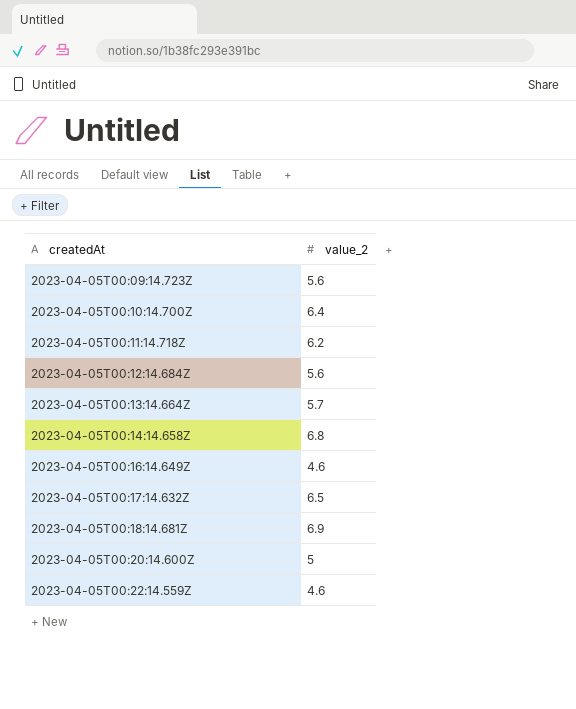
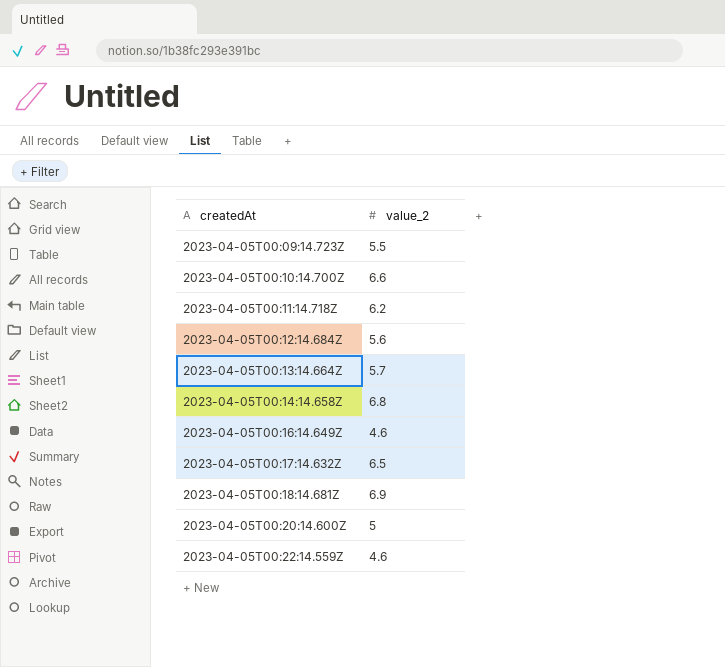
2023-04-05T00:09:14.723Z | value_2: 5.6 -> 5.5
2023-04-05T00:10:14.700Z | value_2: 6.4 -> 6.6

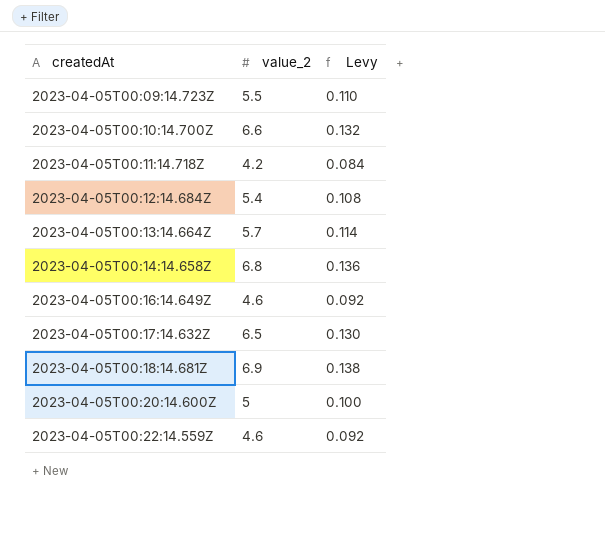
column Levy | formula: none -> [value_2] * 0.02
2023-04-05T00:11:14.718Z | value_2: 6.2 -> 4.2
2023-04-05T00:12:14.684Z | value_2: 5.6 -> 5.4

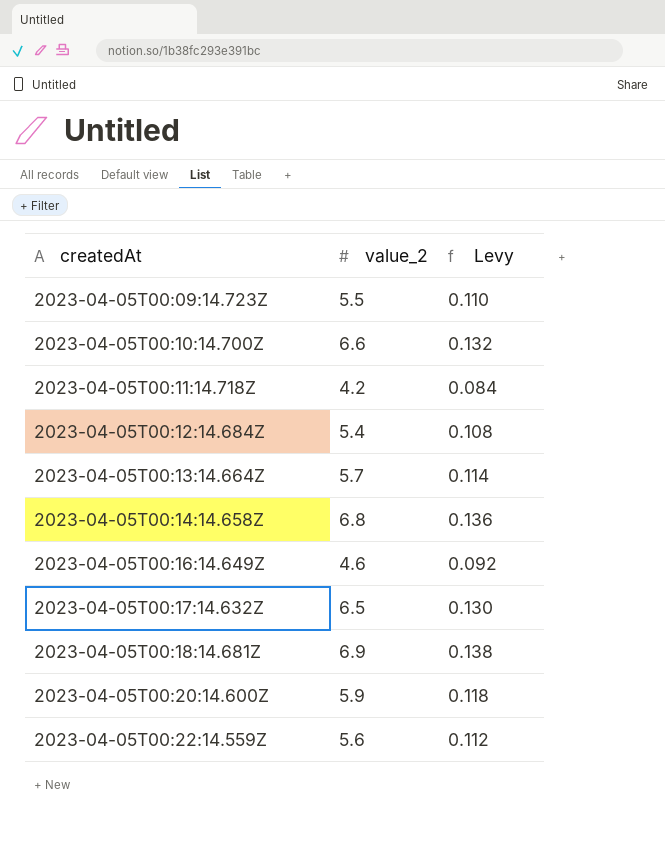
2023-04-05T00:20:14.600Z | value_2: 5 -> 5.9
2023-04-05T00:20:14.600Z | Levy: 0.100 -> 0.118
2023-04-05T00:22:14.559Z | value_2: 4.6 -> 5.6
2023-04-05T00:22:14.559Z | Levy: 0.092 -> 0.112

